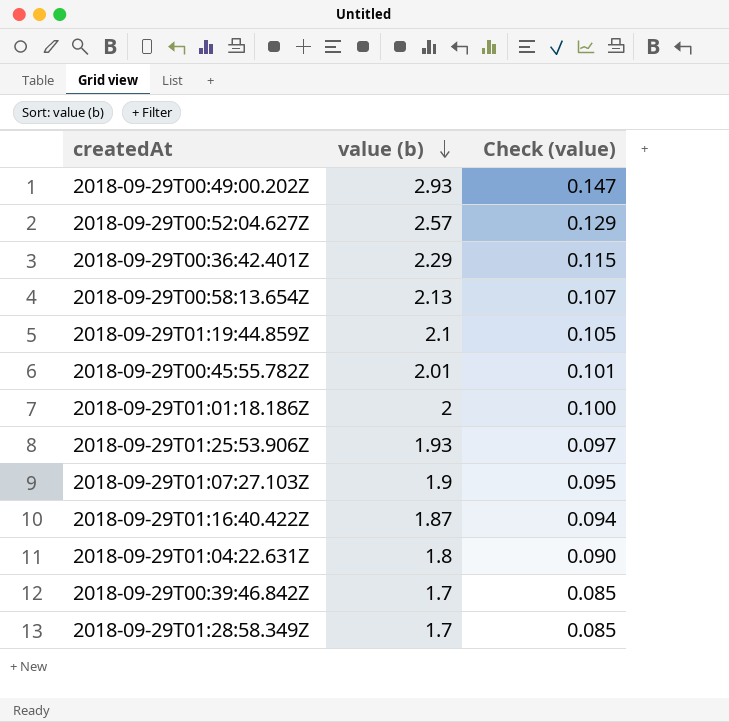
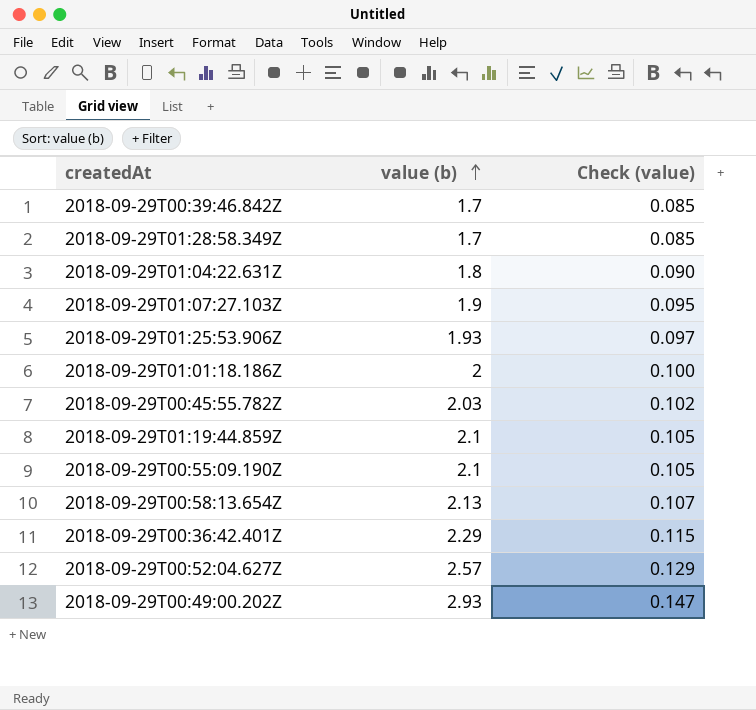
row order: value (b) descending -> value (b) ascending
row 2018-09-29T01:16:40.422Z: 1.87 | 0.094 -> none
2018-09-29T00:45:55.782Z | value (b): 2.01 -> 2.03
2018-09-29T00:45:55.782Z | Check (value): 0.101 -> 0.102
row 2018-09-29T00:55:09.190Z: none -> 2.1 | 0.105

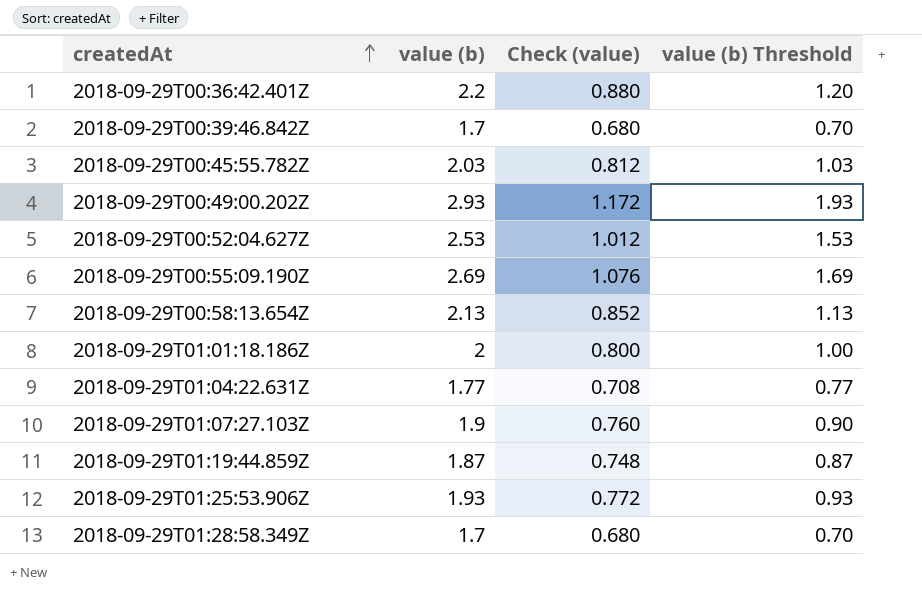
row order: value (b) ascending -> createdAt ascending
column Check (value) | formula: [value (b)] * 0.05 -> [value (b)] * 0.4
column value (b) Threshold | formula: none -> [value (b)] - 1
2018-09-29T00:36:42.401Z | value (b): 2.29 -> 2.2
2018-09-29T00:52:04.627Z | value (b): 2.57 -> 2.53
2018-09-29T00:55:09.190Z | value (b): 2.1 -> 2.69
2018-09-29T01:04:22.631Z | value (b): 1.8 -> 1.77
2018-09-29T01:19:44.859Z | value (b): 2.1 -> 1.87

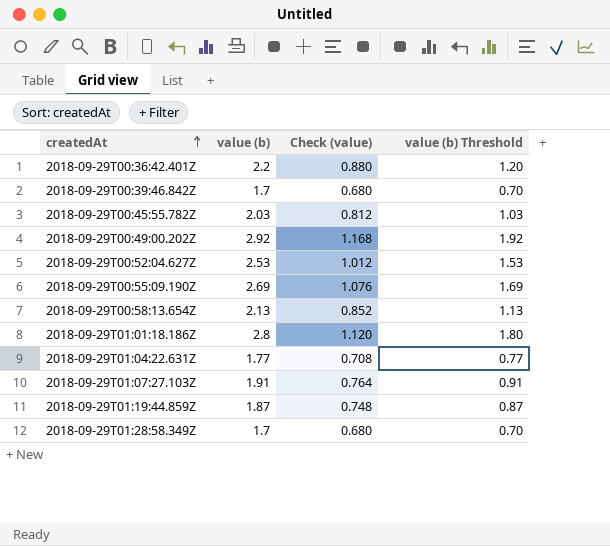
row 2018-09-29T01:25:53.906Z: 1.93 | 0.772 | 0.93 -> none
2018-09-29T00:49:00.202Z | value (b): 2.93 -> 2.92
2018-09-29T00:49:00.202Z | Check (value): 1.172 -> 1.168
2018-09-29T00:49:00.202Z | value (b) Threshold: 1.93 -> 1.92
2018-09-29T01:01:18.186Z | value (b): 2 -> 2.8
2018-09-29T01:01:18.186Z | Check (value): 0.800 -> 1.120
2018-09-29T01:01:18.186Z | value (b) Threshold: 1.00 -> 1.80
2018-09-29T01:07:27.103Z | value (b): 1.9 -> 1.91
2018-09-29T01:07:27.103Z | Check (value): 0.760 -> 0.764
2018-09-29T01:07:27.103Z | value (b) Threshold: 0.90 -> 0.91

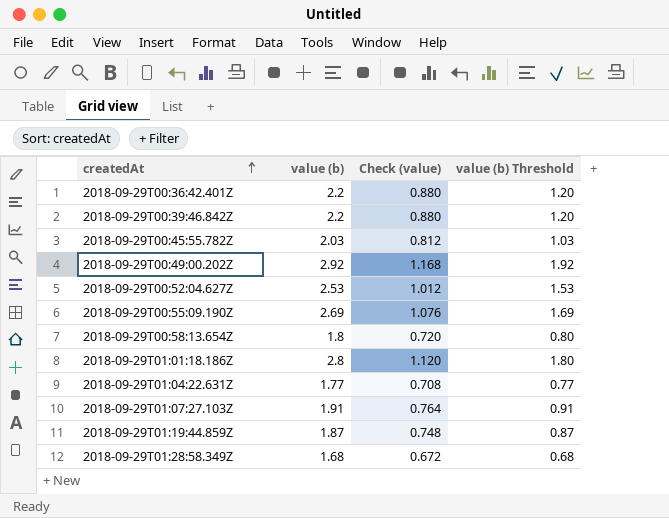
2018-09-29T00:39:46.842Z | value (b): 1.7 -> 2.2
2018-09-29T00:39:46.842Z | Check (value): 0.680 -> 0.880
2018-09-29T00:39:46.842Z | value (b) Threshold: 0.70 -> 1.20
2018-09-29T00:58:13.654Z | value (b): 2.13 -> 1.8
2018-09-29T00:58:13.654Z | Check (value): 0.852 -> 0.720
2018-09-29T00:58:13.654Z | value (b) Threshold: 1.13 -> 0.80
2018-09-29T01:28:58.349Z | value (b): 1.7 -> 1.68
2018-09-29T01:28:58.349Z | Check (value): 0.680 -> 0.672
2018-09-29T01:28:58.349Z | value (b) Threshold: 0.70 -> 0.68

